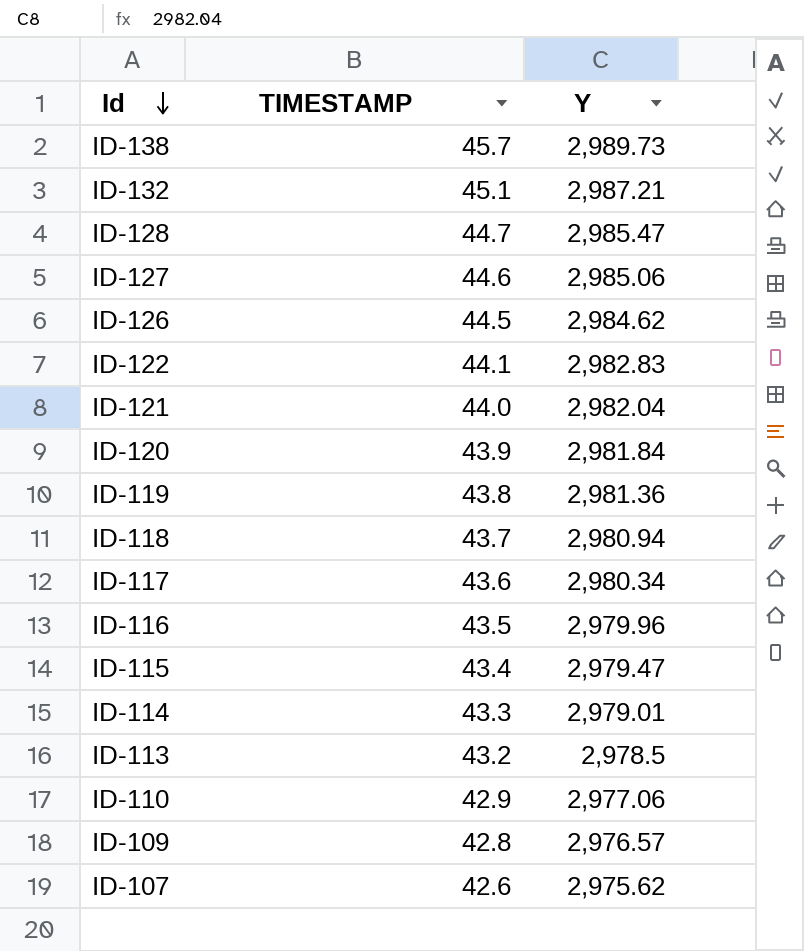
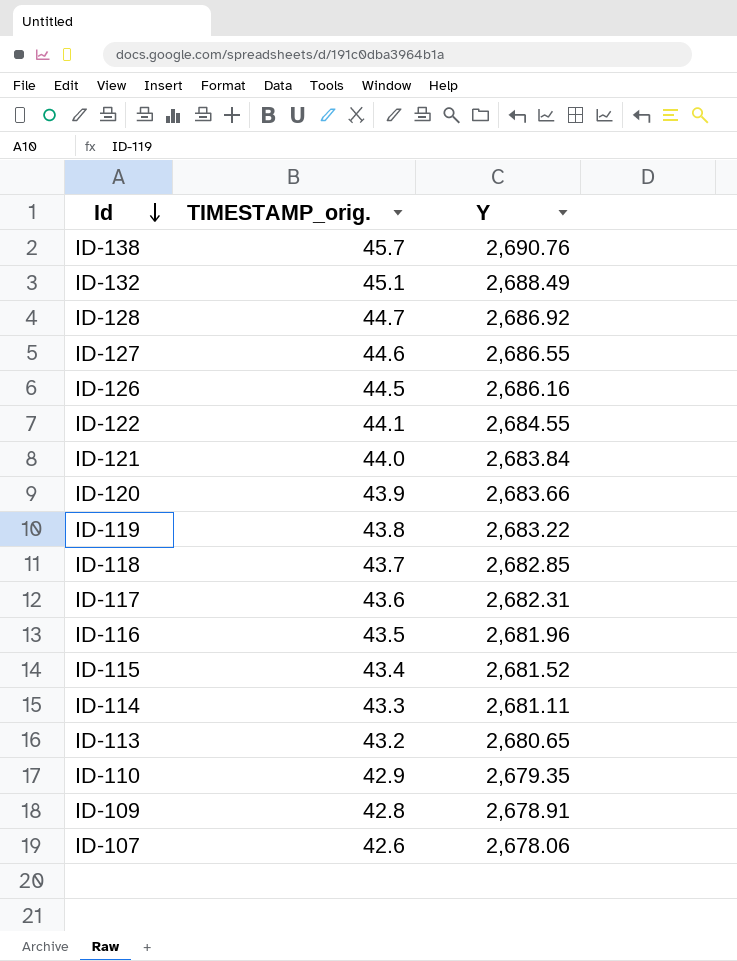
column name: TIMESTAMP -> TIMESTAMP_orig.
ID-138 | Y: 2,989.73 -> 2,690.76
ID-132 | Y: 2,987.21 -> 2,688.49
ID-128 | Y: 2,985.47 -> 2,686.92
ID-127 | Y: 2,985.06 -> 2,686.55
ID-126 | Y: 2,984.62 -> 2,686.16
ID-122 | Y: 2,982.83 -> 2,684.55
ID-121 | Y: 2,982.04 -> 2,683.84
ID-120 | Y: 2,981.84 -> 2,683.66
ID-119 | Y: 2,981.36 -> 2,683.22
ID-118 | Y: 2,980.94 -> 2,682.85
ID-117 | Y: 2,980.34 -> 2,682.31
ID-116 | Y: 2,979.96 -> 2,681.96
ID-115 | Y: 2,979.47 -> 2,681.52
ID-114 | Y: 2,979.01 -> 2,681.11
ID-113 | Y: 2,978.5 -> 2,680.65
ID-110 | Y: 2,977.06 -> 2,679.35
ID-109 | Y: 2,976.57 -> 2,678.91
ID-107 | Y: 2,975.62 -> 2,678.06

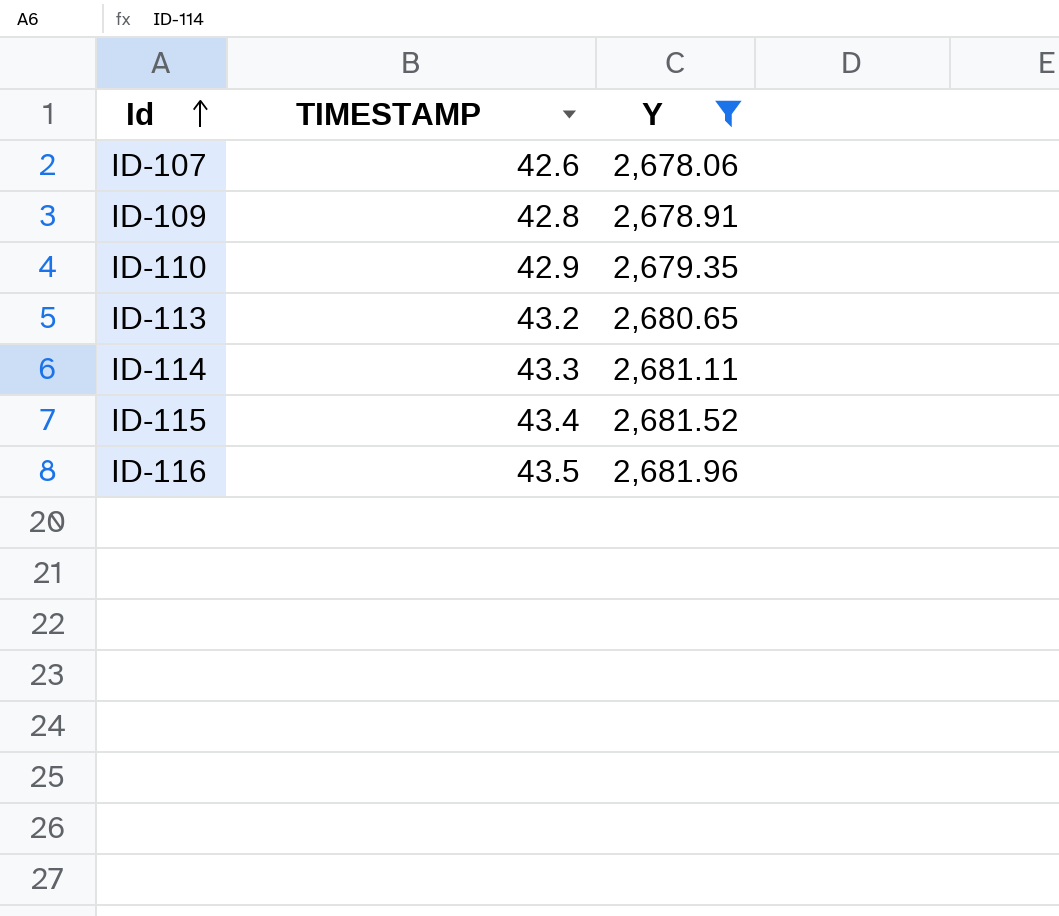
filter: none -> Y <= 2,681.96
row order: Id descending -> Id ascending
column name: TIMESTAMP_orig. -> TIMESTAMP

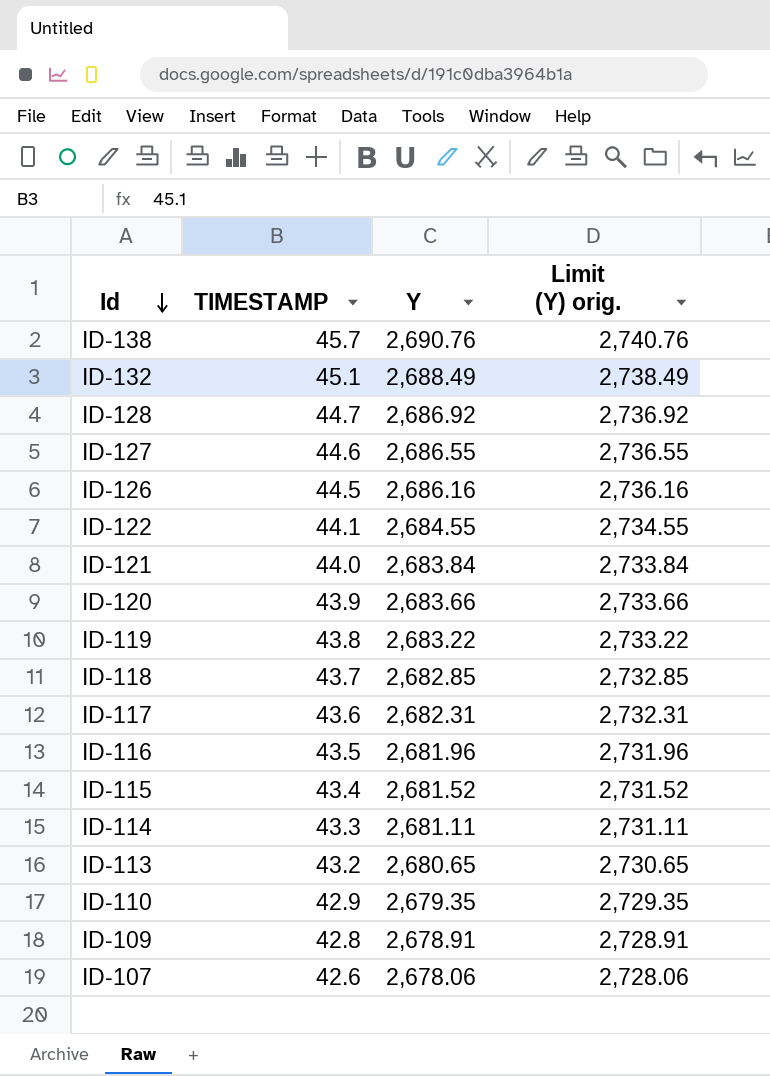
filter: Y <= 2,681.96 -> none
row order: Id ascending -> Id descending
column Limit (Y) orig. | formula: none -> [Y] + 50

